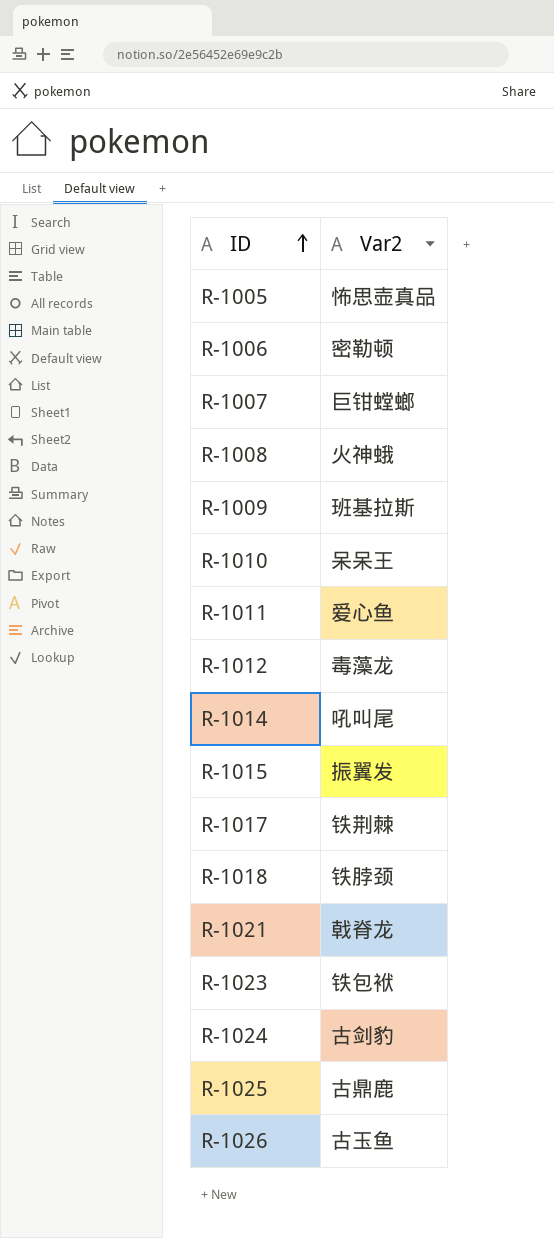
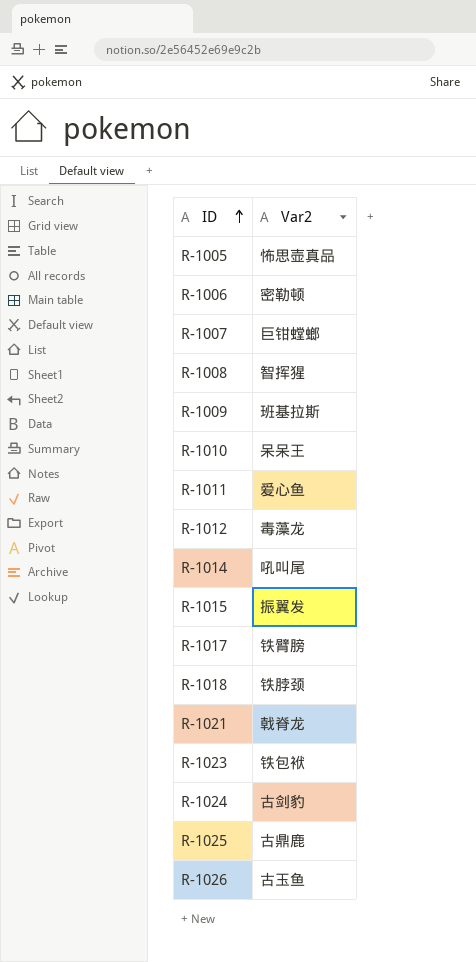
R-1008 | Var2: 火神蛾 -> 智挥猩
R-1017 | Var2: 铁荆棘 -> 铁臂膀

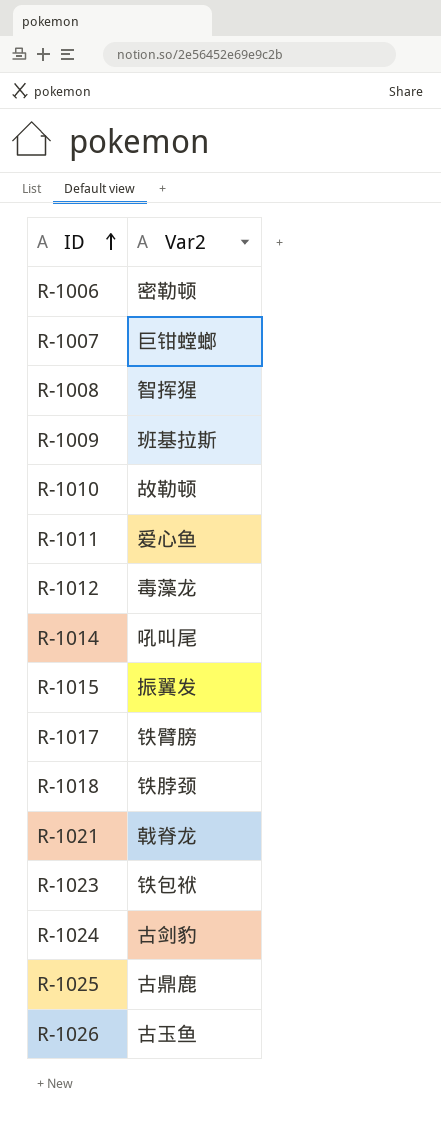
row R-1005: 怖思壶真品 -> none
R-1010 | Var2: 呆呆王 -> 故勒顿

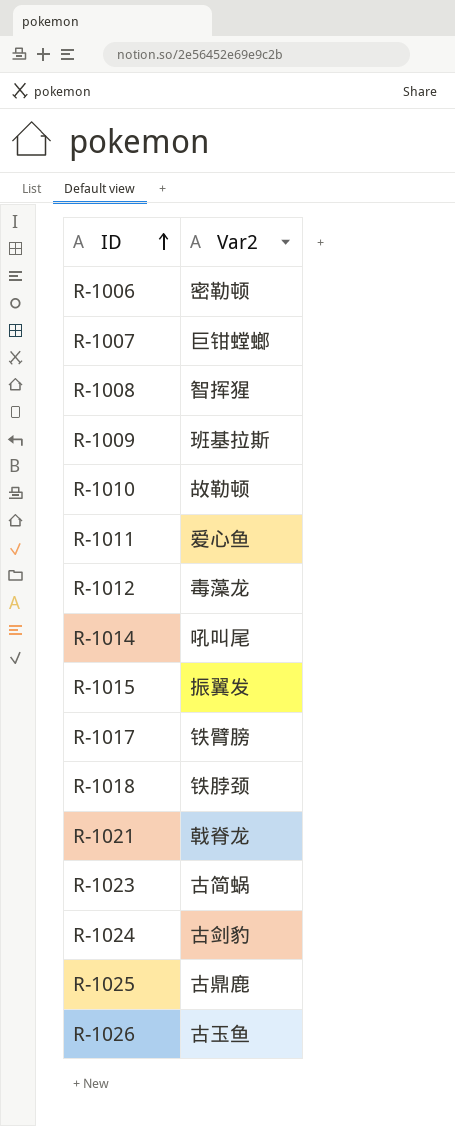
R-1023 | Var2: 铁包袱 -> 古简蜗

